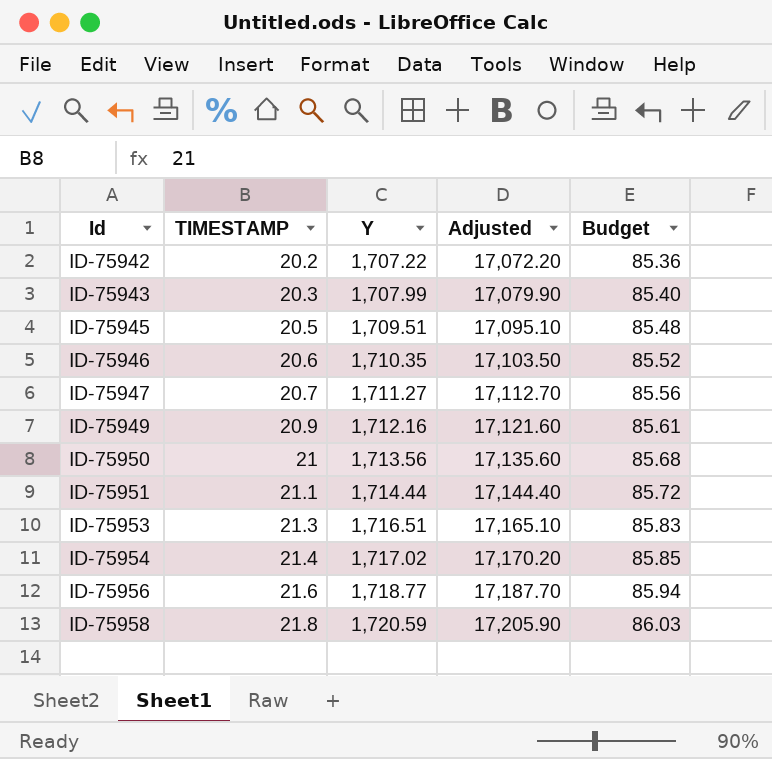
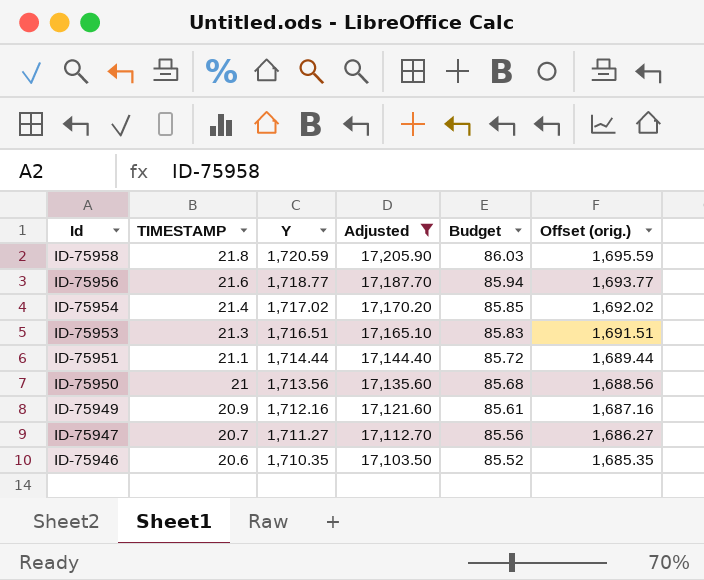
filter: none -> Adjusted >= 17,103.50
row order: Id ascending -> Id descending
column Offset (orig.) | formula: none -> [Y] - 25

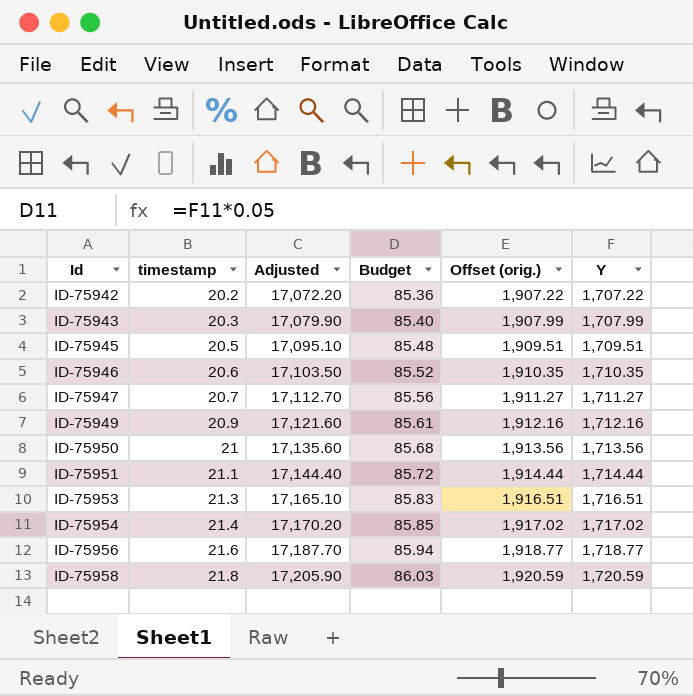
filter: Adjusted >= 17,103.50 -> none
row order: Id descending -> Id ascending
column name: TIMESTAMP -> timestamp
column Offset (orig.) | formula: [Y] - 25 -> [Y] + 200
column Y | position: 3 -> 6

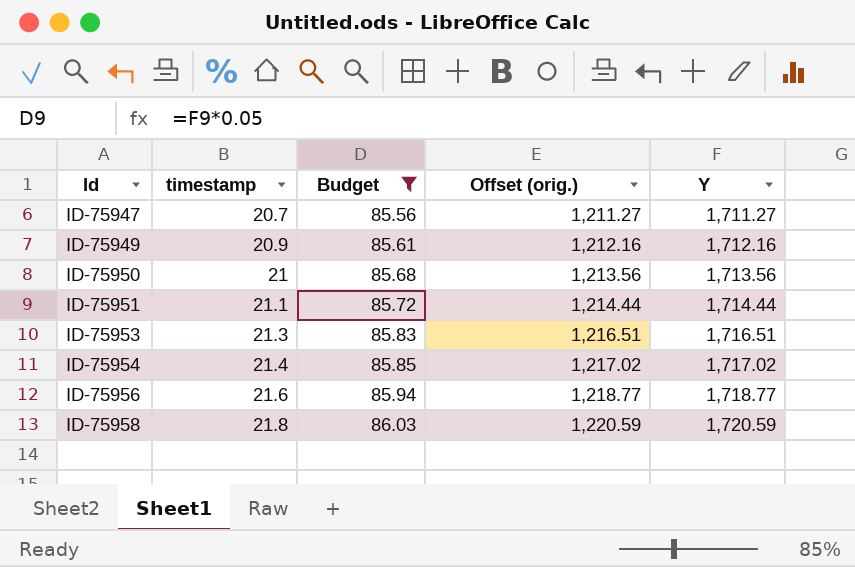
filter: none -> Budget >= 85.56
column Adjusted | formula: [Y] * 10 -> none
column Offset (orig.) | formula: [Y] + 200 -> [Y] - 500

